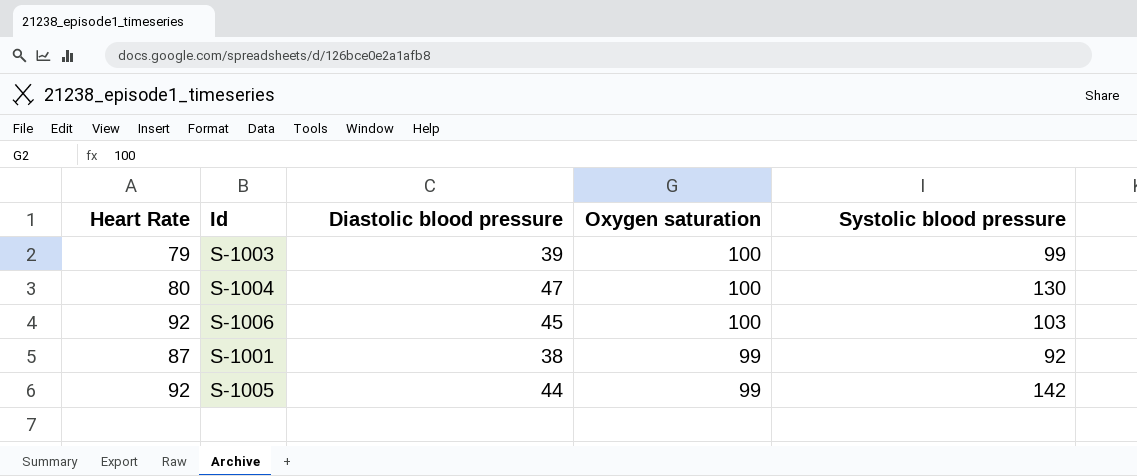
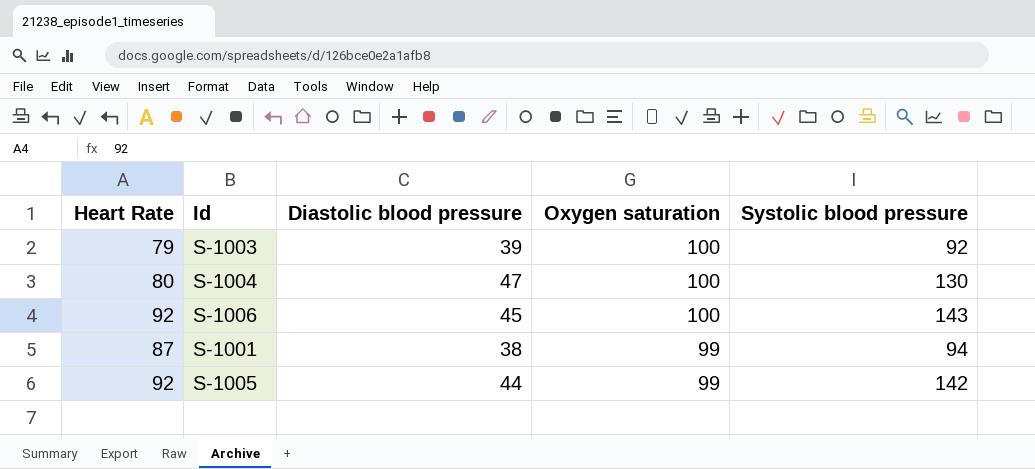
S-1003 | Systolic blood pressure: 99 -> 92
S-1006 | Systolic blood pressure: 103 -> 143
S-1001 | Systolic blood pressure: 92 -> 94

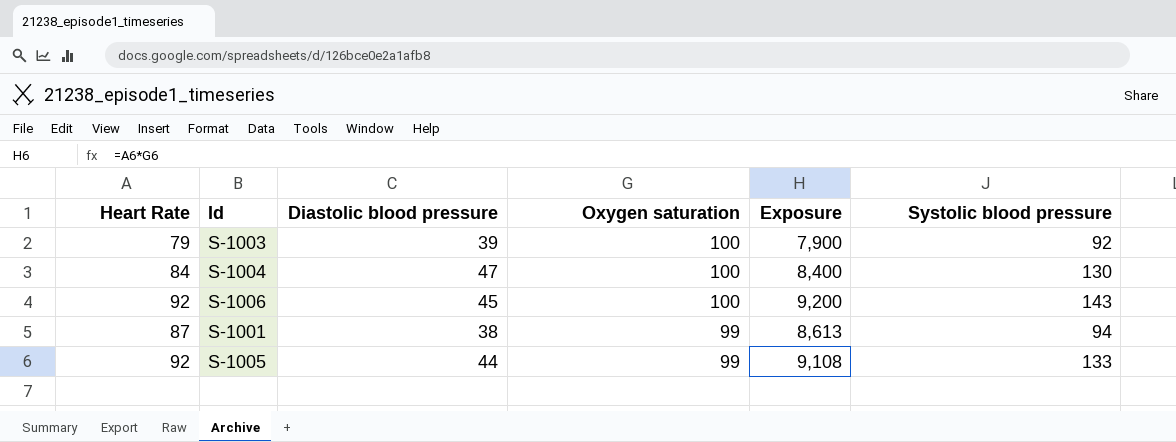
column Exposure | formula: none -> [Heart Rate] * [Oxygen saturation]
S-1004 | Heart Rate: 80 -> 84
S-1005 | Systolic blood pressure: 142 -> 133

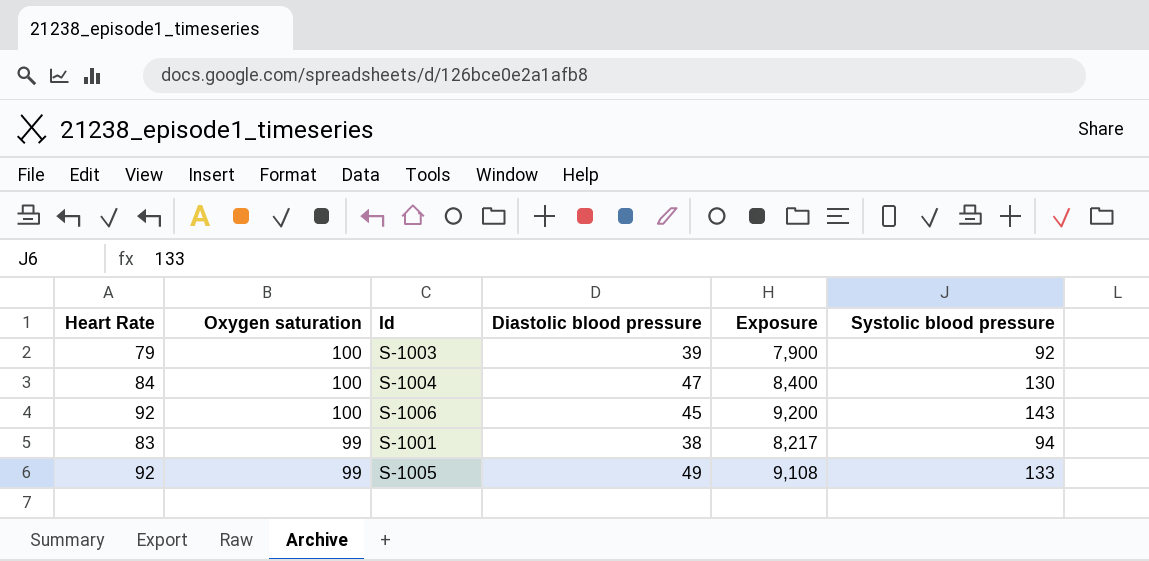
column Oxygen saturation | position: 4 -> 2
S-1001 | Heart Rate: 87 -> 83
S-1001 | Exposure: 8,613 -> 8,217
S-1005 | Diastolic blood pressure: 44 -> 49

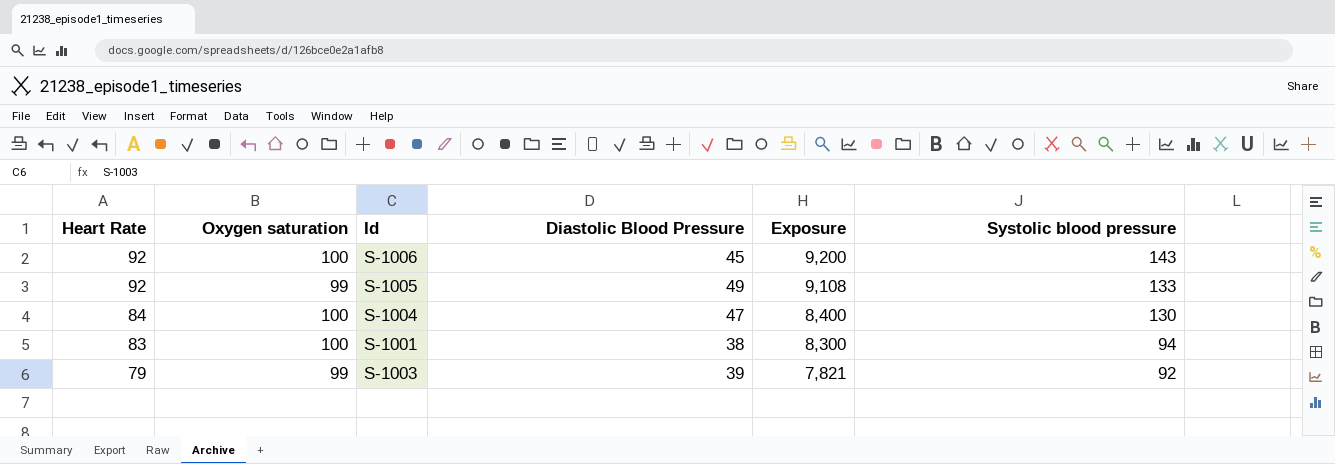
row order: Oxygen saturation descending -> Heart Rate descending
column name: Diastolic blood pressure -> Diastolic Blood Pressure
S-1001 | Oxygen saturation: 99 -> 100
S-1001 | Exposure: 8,217 -> 8,300
S-1003 | Oxygen saturation: 100 -> 99
S-1003 | Exposure: 7,900 -> 7,821

